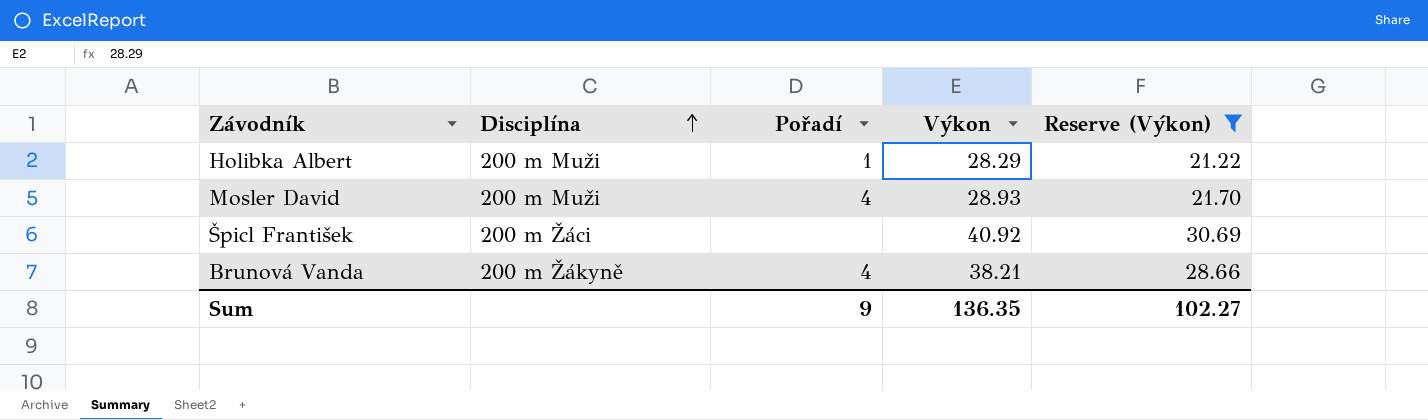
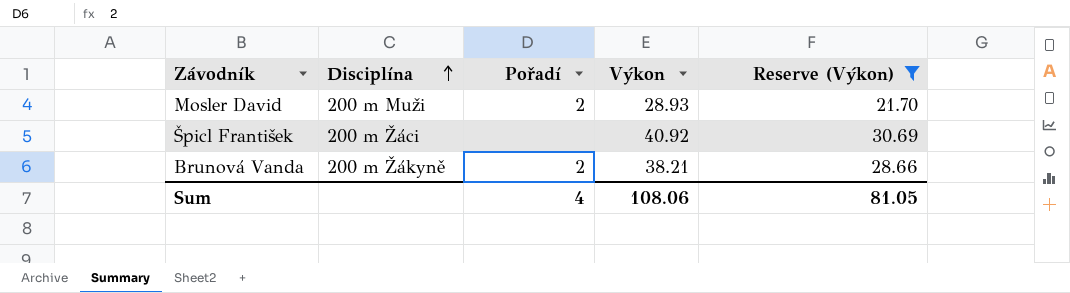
row Holibka Albert: 200 m Muži | 1 | 28.29 | 21.22 -> none
Mosler David | Pořadí: 4 -> 2
Brunová Vanda | Pořadí: 4 -> 2
Sum | Pořadí: 9 -> 4
Sum | Výkon: 136.35 -> 108.06
Sum | Reserve (Výkon): 102.27 -> 81.05

